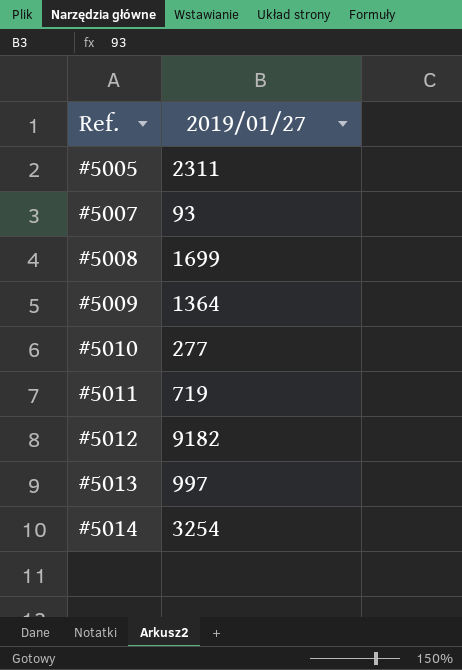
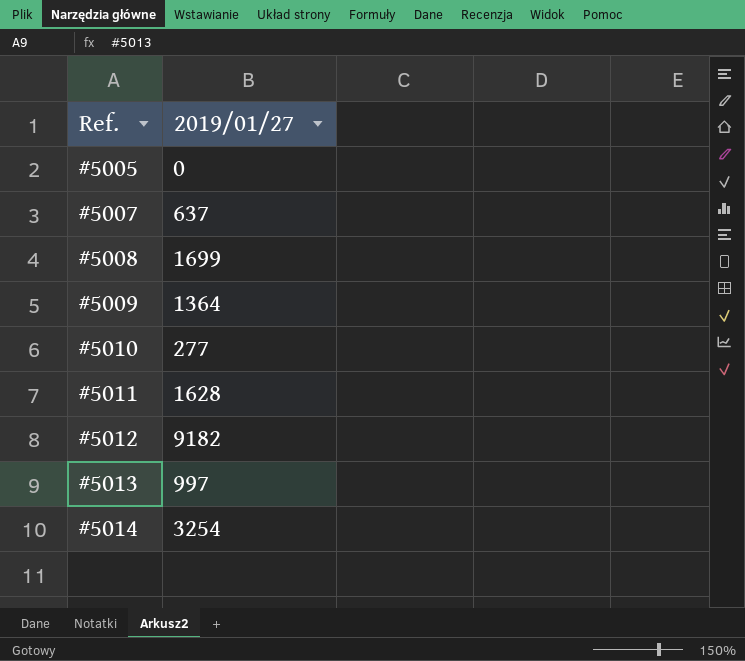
#5005 | 2019/01/27: 2311 -> 0
#5007 | 2019/01/27: 93 -> 637
#5011 | 2019/01/27: 719 -> 1628

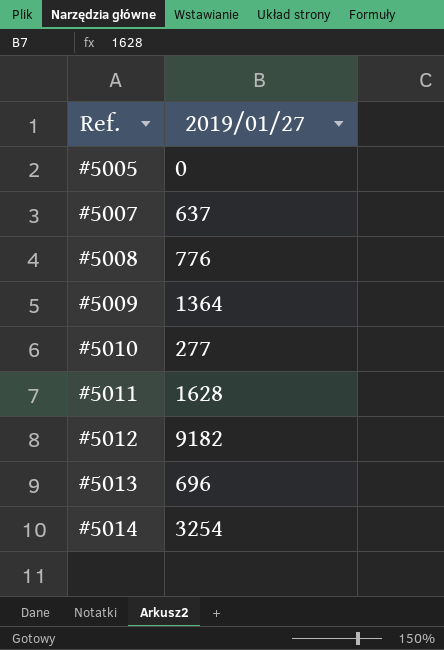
#5008 | 2019/01/27: 1699 -> 776
#5013 | 2019/01/27: 997 -> 696

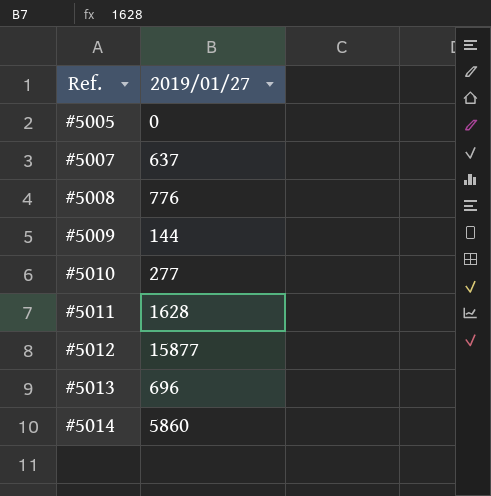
#5009 | 2019/01/27: 1364 -> 144
#5012 | 2019/01/27: 9182 -> 15877
#5014 | 2019/01/27: 3254 -> 5860

